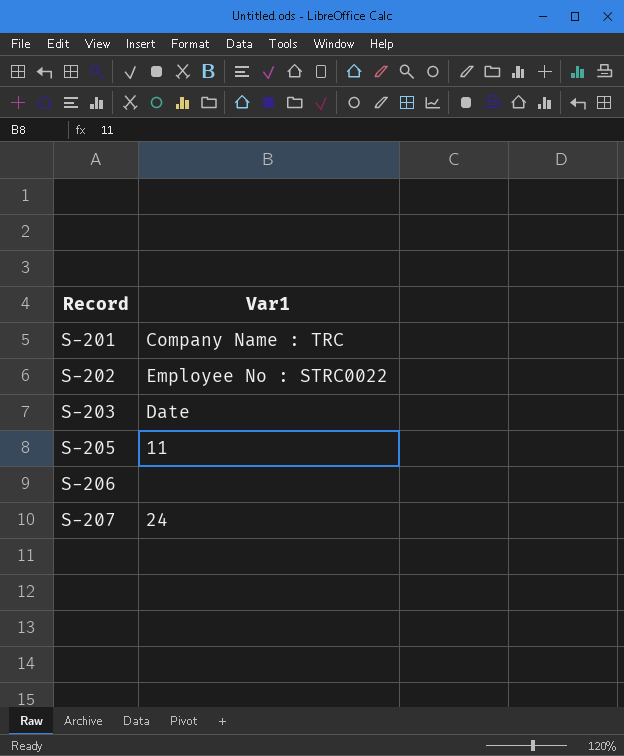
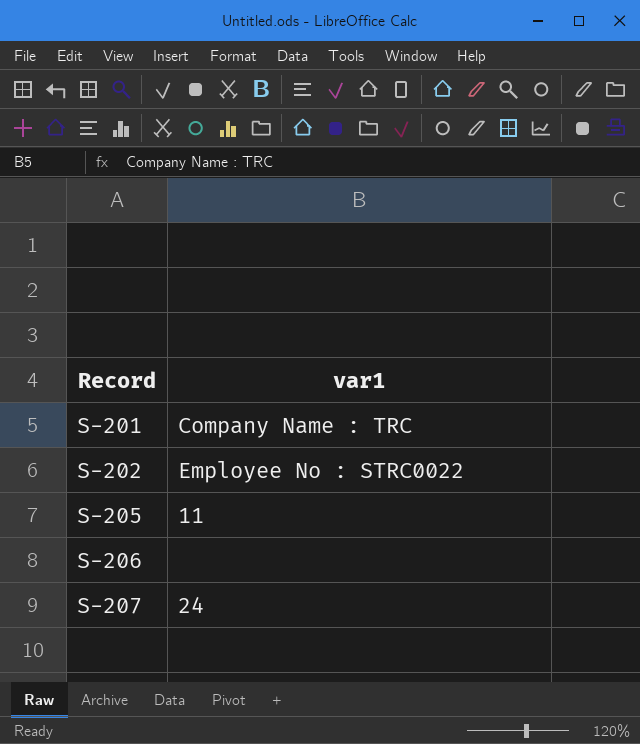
column name: Var1 -> var1
row S-203: Date -> none

